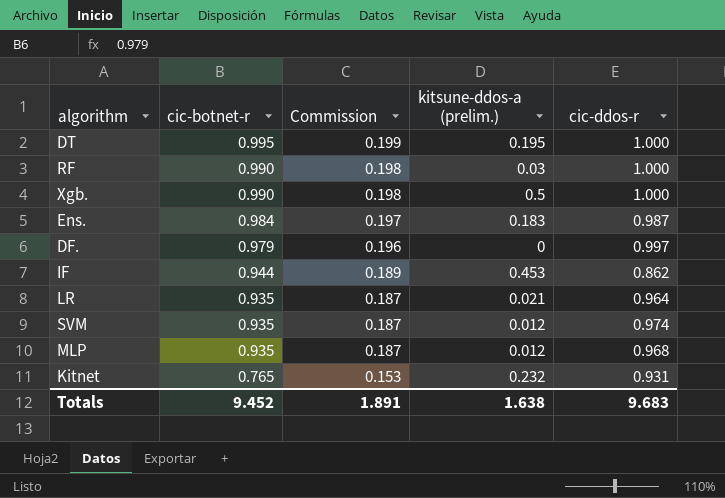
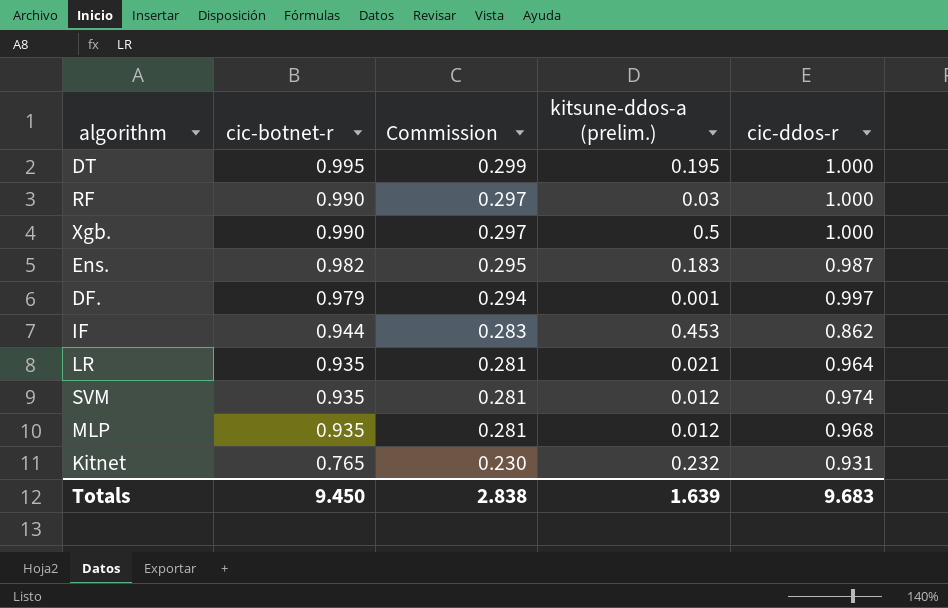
column Commission | formula: [cic-botnet-r] * 0.2 -> [cic-botnet-r] * 0.3
Ens. | cic-botnet-r: 0.984 -> 0.982
DF. | kitsune-ddos-a (prelim.): 0 -> 0.001
Totals | cic-botnet-r: 9.452 -> 9.450
Totals | Commission: 1.891 -> 2.838
Totals | kitsune-ddos-a (prelim.): 1.638 -> 1.639

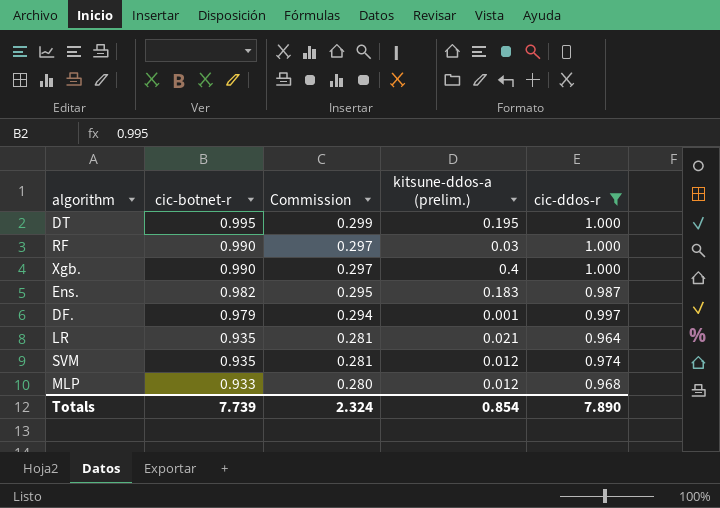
filter: none -> cic-ddos-r >= 0.964
Xgb. | kitsune-ddos-a (prelim.): 0.5 -> 0.4
MLP | cic-botnet-r: 0.935 -> 0.933
MLP | Commission: 0.281 -> 0.280
Totals | cic-botnet-r: 9.450 -> 7.739
Totals | Commission: 2.838 -> 2.324
Totals | kitsune-ddos-a (prelim.): 1.639 -> 0.854
Totals | cic-ddos-r: 9.683 -> 7.890

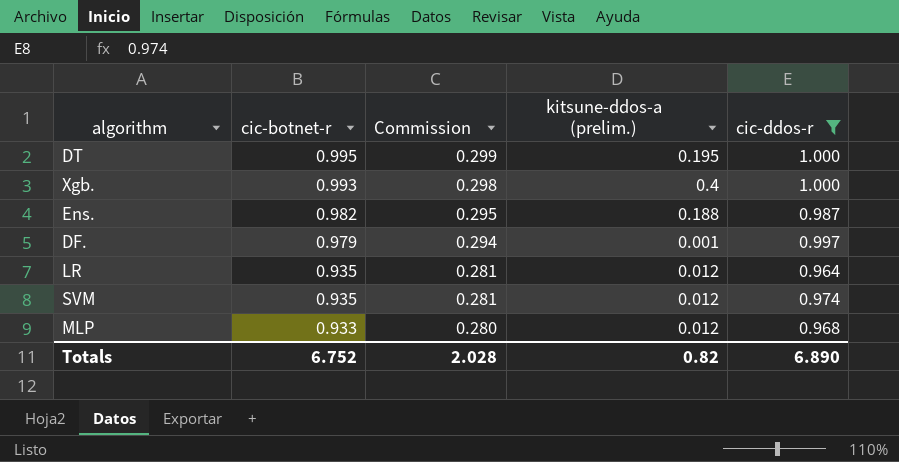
row RF: 0.990 | 0.297 | 0.03 | 1.000 -> none
Xgb. | cic-botnet-r: 0.990 -> 0.993
Xgb. | Commission: 0.297 -> 0.298
Ens. | kitsune-ddos-a (prelim.): 0.183 -> 0.188
LR | kitsune-ddos-a (prelim.): 0.021 -> 0.012
Totals | cic-botnet-r: 7.739 -> 6.752
Totals | Commission: 2.324 -> 2.028
Totals | kitsune-ddos-a (prelim.): 0.854 -> 0.82
Totals | cic-ddos-r: 7.890 -> 6.890

